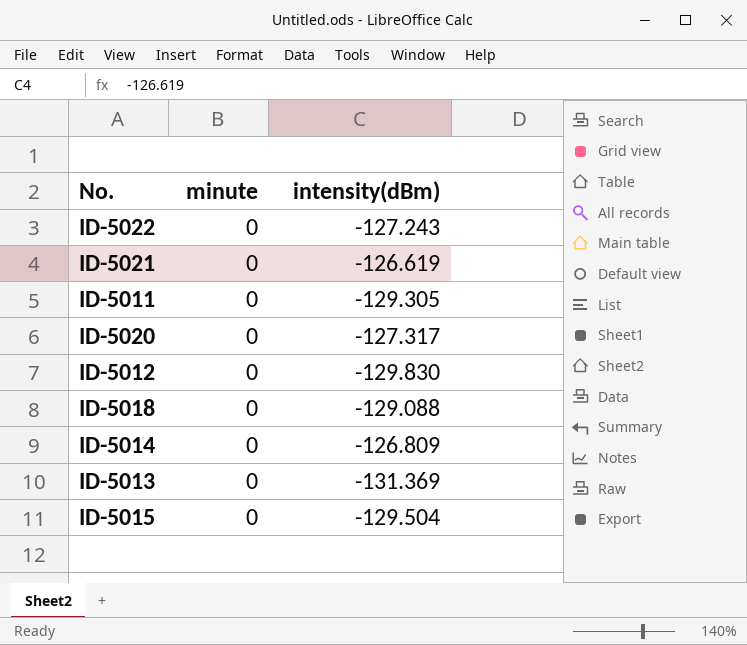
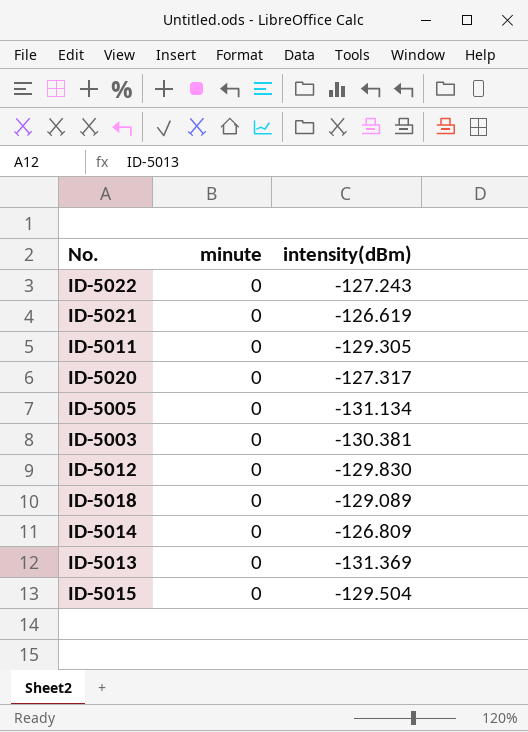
row ID-5005: none -> 0 | -131.134
row ID-5003: none -> 0 | -130.381
ID-5018 | intensity(dBm): -129.088 -> -129.089

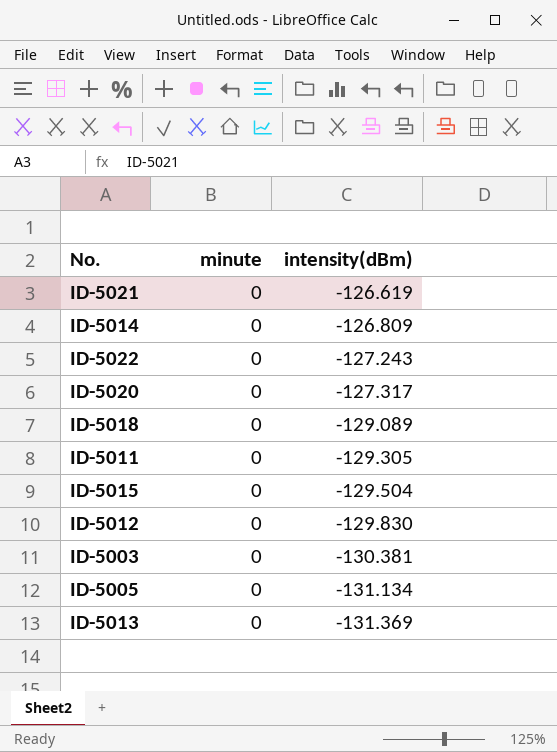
row order: none -> intensity(dBm) descending

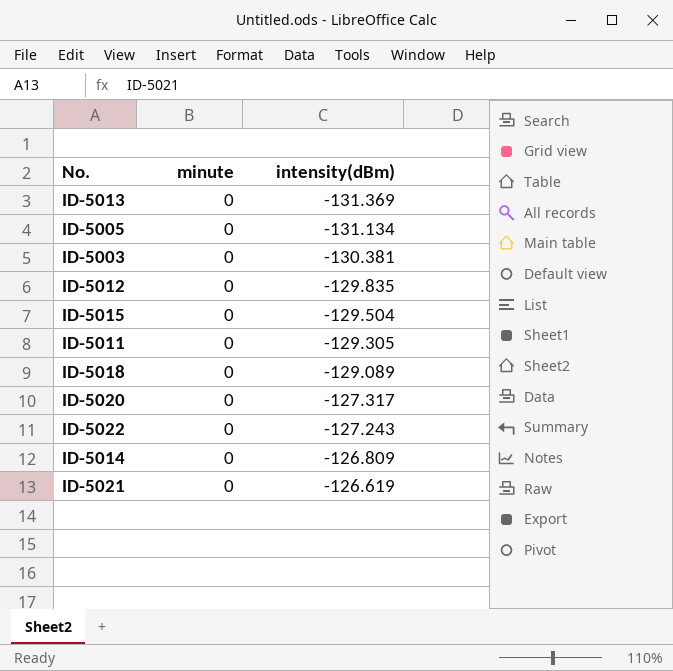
row order: intensity(dBm) descending -> intensity(dBm) ascending
ID-5012 | intensity(dBm): -129.830 -> -129.835

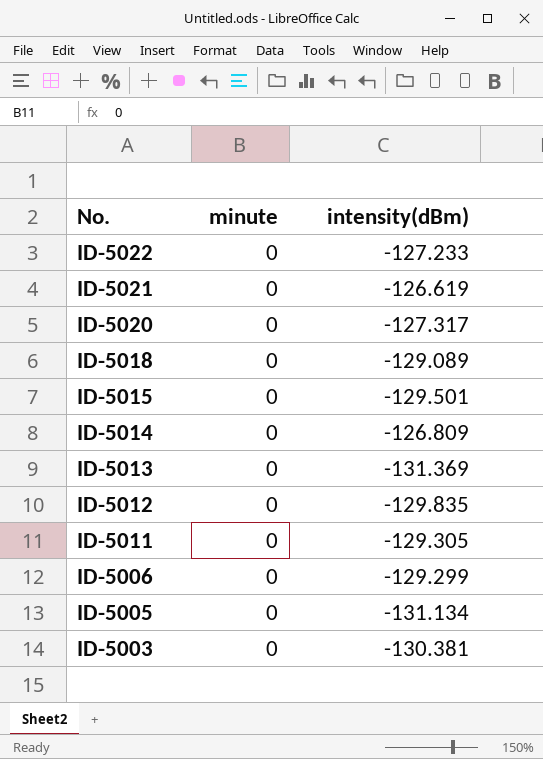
row order: intensity(dBm) ascending -> No. descending
ID-5022 | intensity(dBm): -127.243 -> -127.233
ID-5015 | intensity(dBm): -129.504 -> -129.501
row ID-5006: none -> 0 | -129.299

